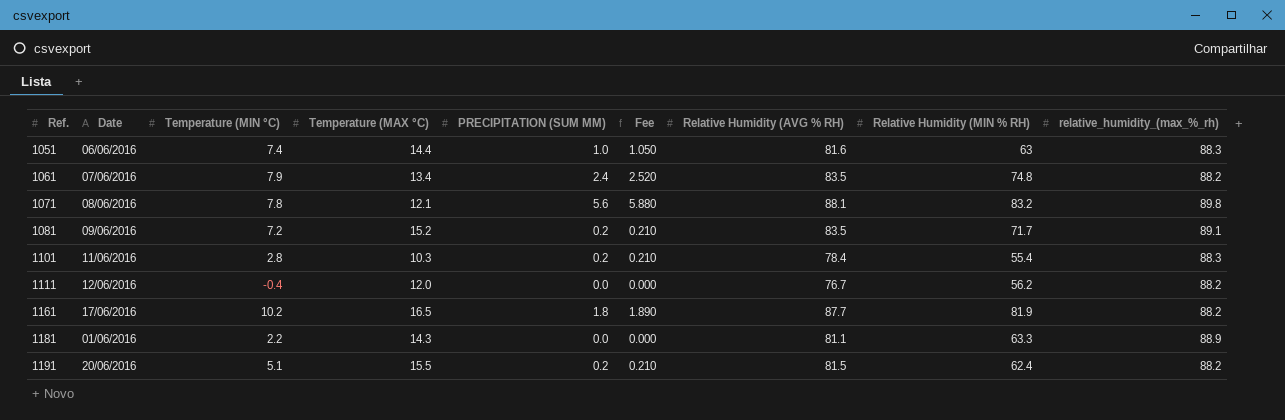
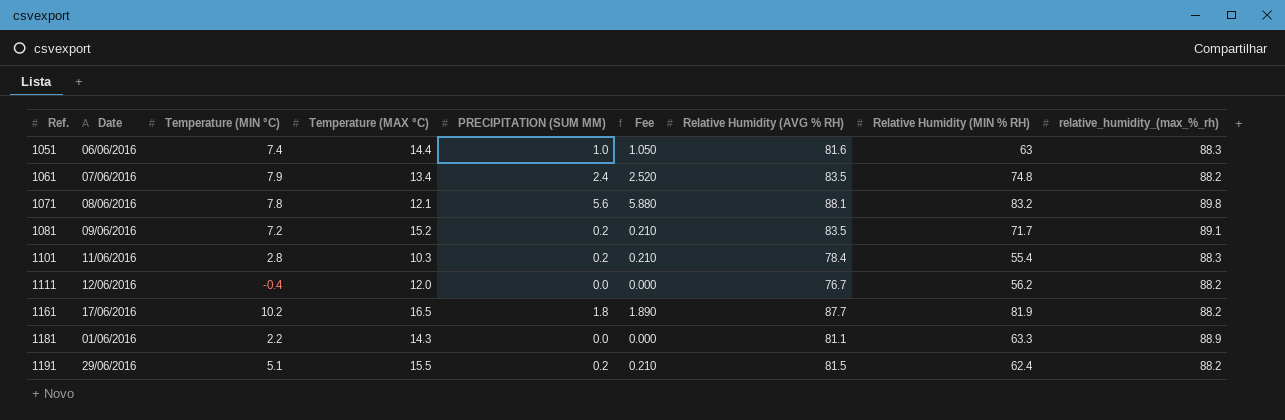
1191 | Date: 20/06/2016 -> 29/06/2016

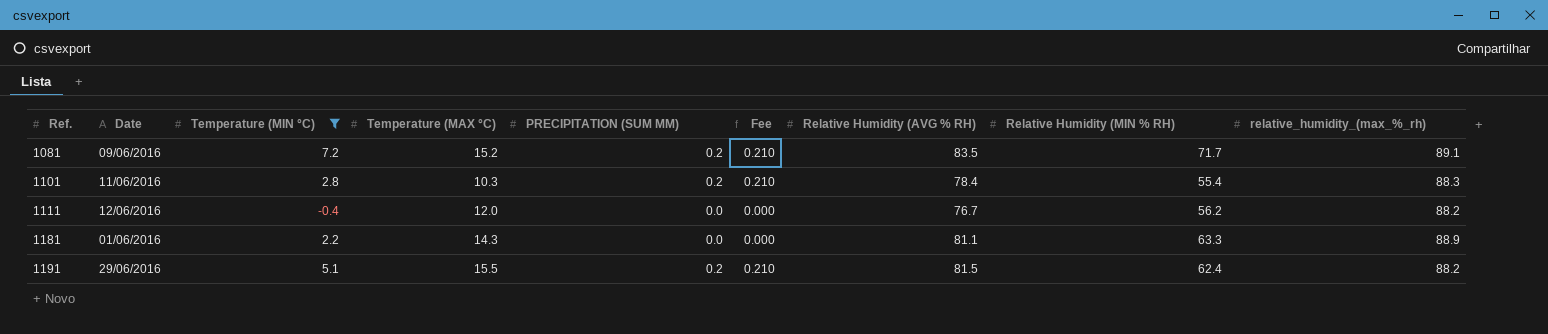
filter: none -> Temperature (MIN °C) <= 7.2

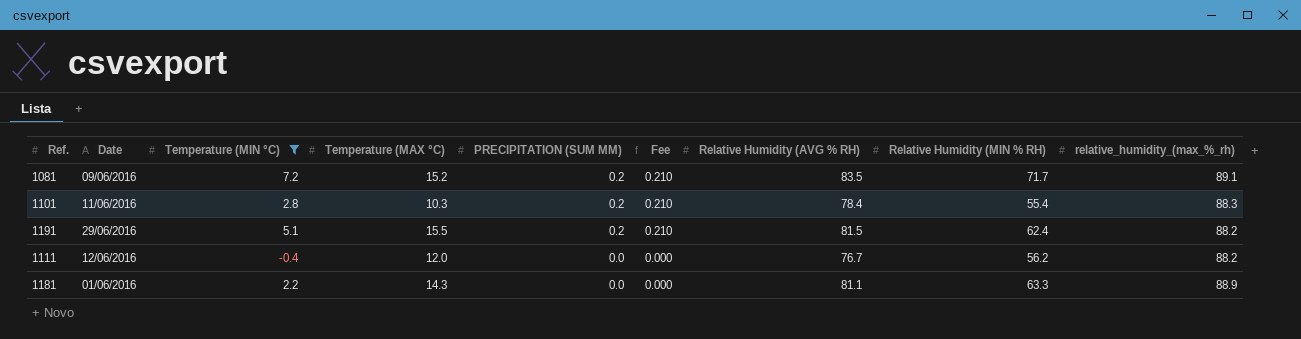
row order: Ref. ascending -> PRECIPITATION (SUM MM) descending

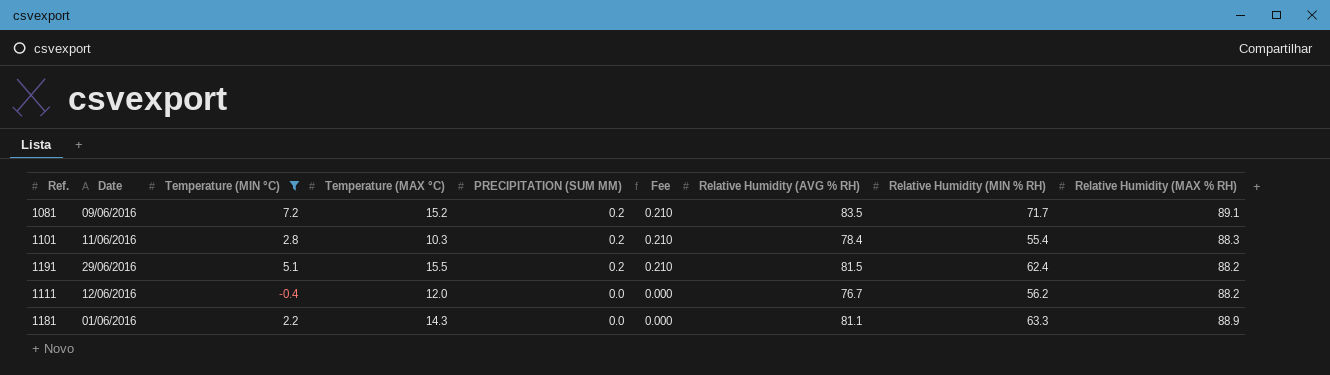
column name: relative_humidity_(max_%_rh) -> Relative Humidity (MAX % RH)

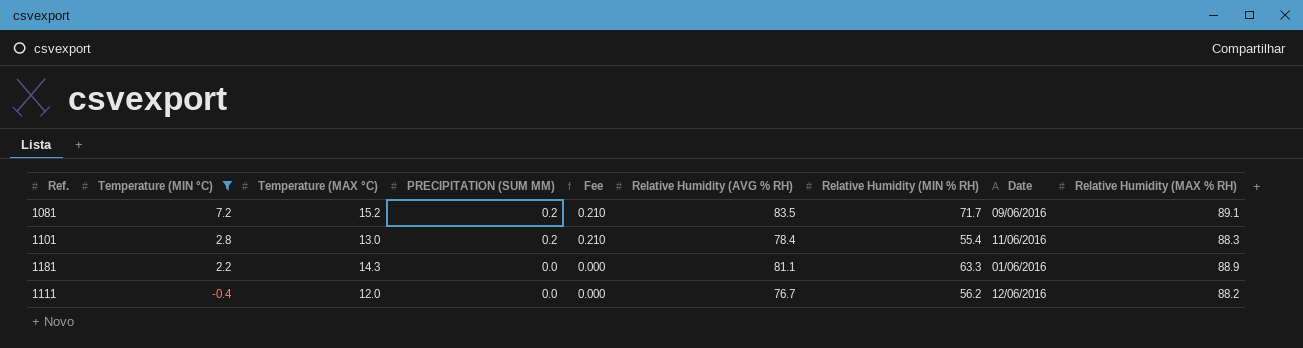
row order: PRECIPITATION (SUM MM) descending -> Temperature (MIN °C) descending
column Date | position: 2 -> 8
row 1191: 29/06/2016 | 5.1 | 15.5 | 0.2 | 0.210 | 81.5 | 62.4 | 88.2 -> none
1101 | Temperature (MAX °C): 10.3 -> 13.0

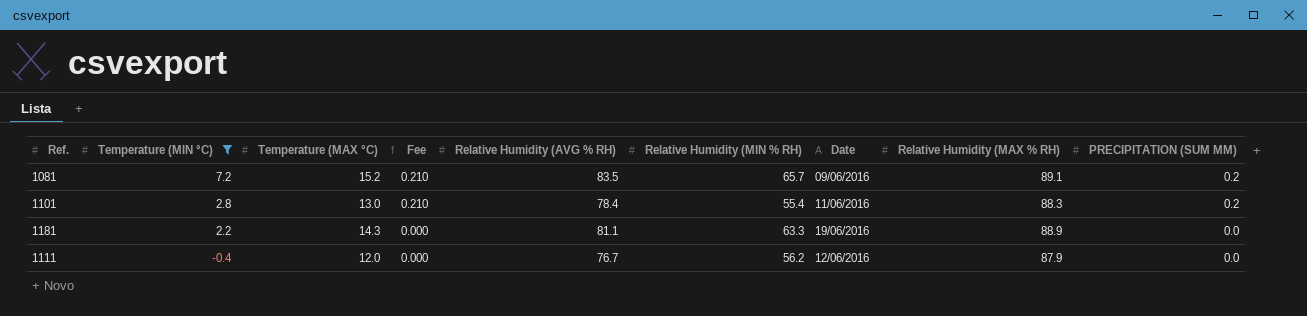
column PRECIPITATION (SUM MM) | position: 4 -> 9
1081 | Relative Humidity (MIN % RH): 71.7 -> 65.7
1181 | Date: 01/06/2016 -> 19/06/2016
1111 | Relative Humidity (MAX % RH): 88.2 -> 87.9

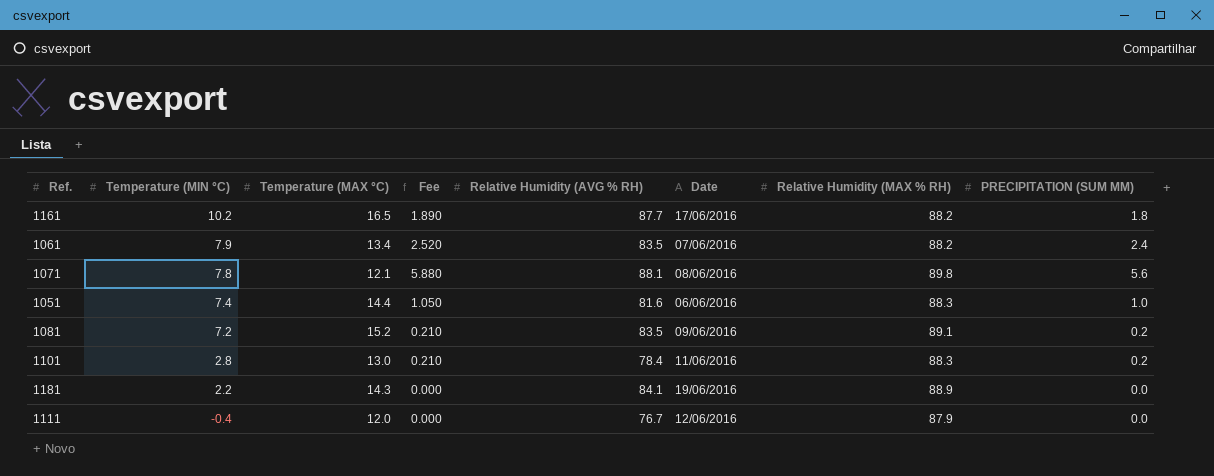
filter: Temperature (MIN °C) <= 7.2 -> none
column Relative Humidity (MIN % RH) | position: 6 -> none
1181 | Relative Humidity (AVG % RH): 81.1 -> 84.1

